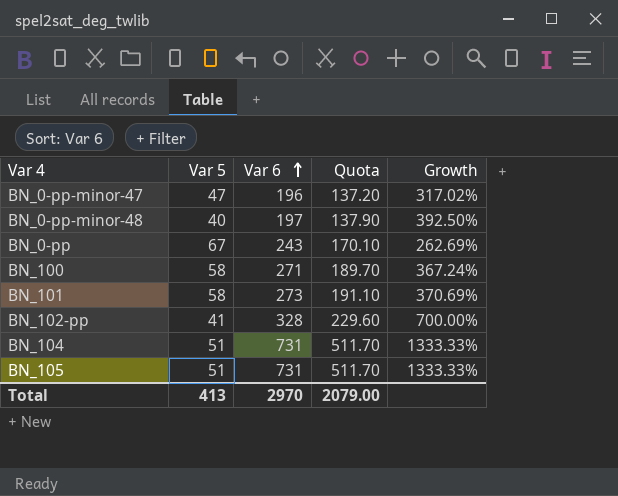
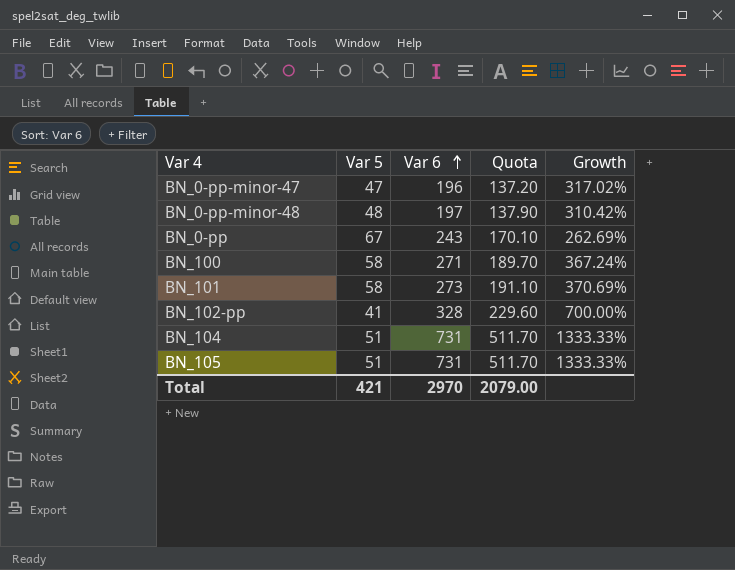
BN_0-pp-minor-48 | Var 5: 40 -> 48
BN_0-pp-minor-48 | Growth: 392.50% -> 310.42%
Total | Var 5: 413 -> 421

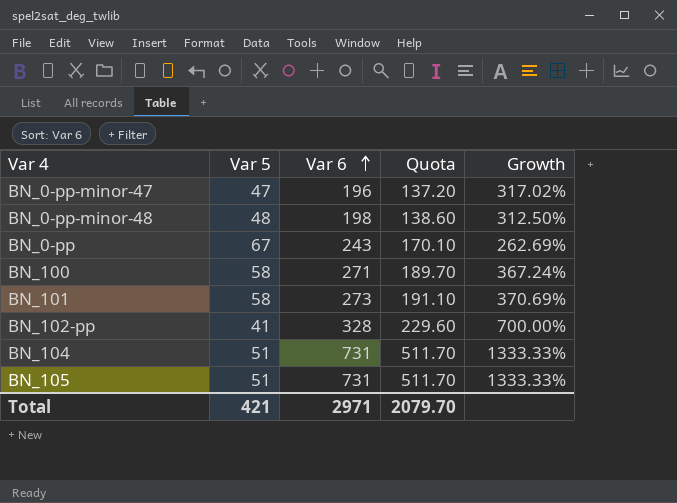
BN_0-pp-minor-48 | Var 6: 197 -> 198
BN_0-pp-minor-48 | Quota: 137.90 -> 138.60
BN_0-pp-minor-48 | Growth: 310.42% -> 312.50%
Total | Var 6: 2970 -> 2971
Total | Quota: 2079.00 -> 2079.70

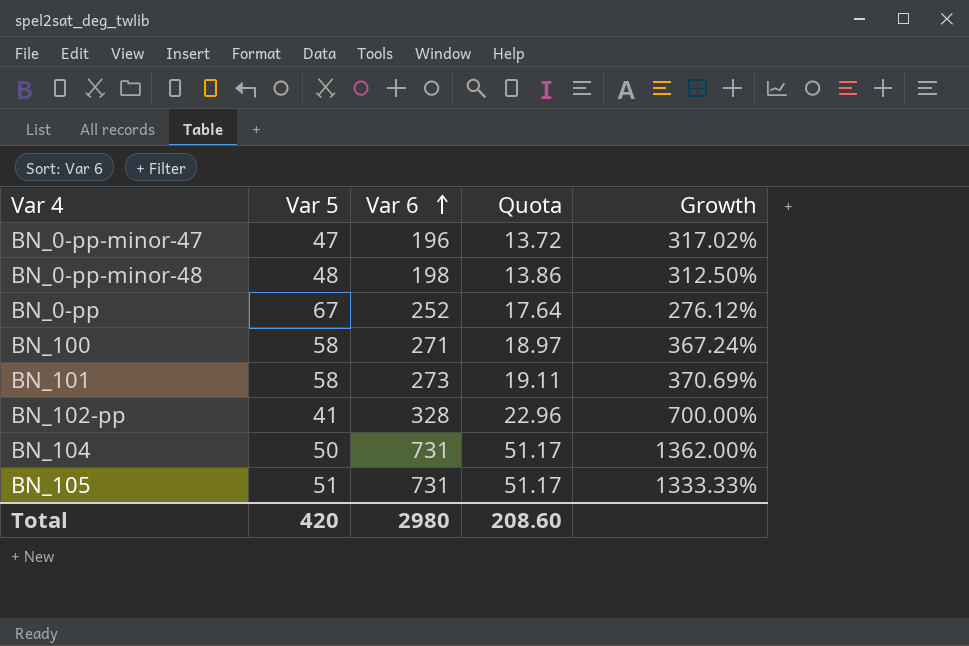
column Quota | formula: [Var 6] * 0.7 -> [Var 6] * 0.07
BN_0-pp | Var 6: 243 -> 252
BN_0-pp | Growth: 262.69% -> 276.12%
BN_104 | Var 5: 51 -> 50
BN_104 | Growth: 1333.33% -> 1362.00%
Total | Var 5: 421 -> 420
Total | Var 6: 2971 -> 2980
Total | Quota: 2079.70 -> 208.60

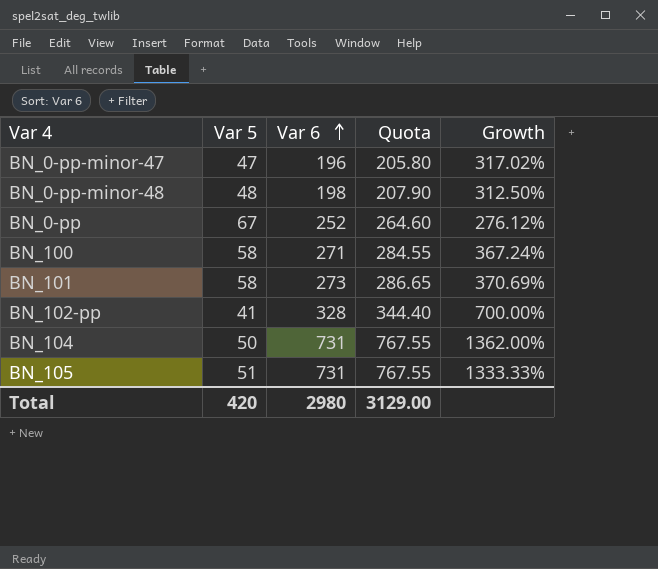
column Quota | formula: [Var 6] * 0.07 -> [Var 6] * 1.05
Total | Quota: 208.60 -> 3129.00

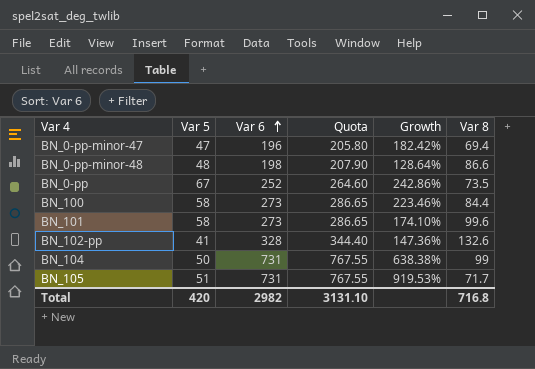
column Growth | formula: ([Var 6] - [Var 5]) / [Var 5] -> ([Var 6] - [Var 8]) / [Var 8]
column Var 8 | position: none -> 6
BN_100 | Var 6: 271 -> 273
BN_100 | Quota: 284.55 -> 286.65
Total | Var 6: 2980 -> 2982
Total | Quota: 3129.00 -> 3131.10

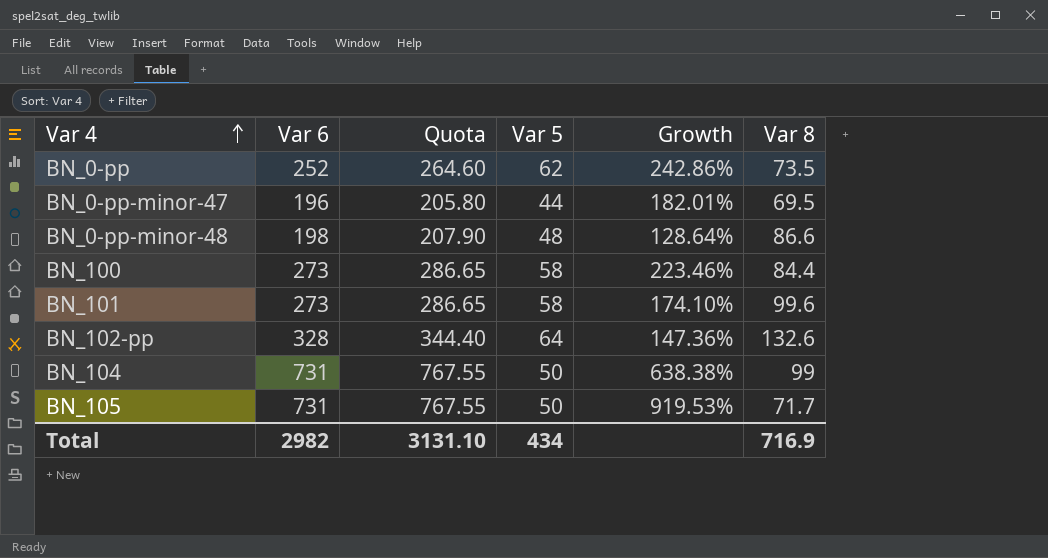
row order: Var 6 ascending -> Var 4 ascending
column Var 5 | position: 2 -> 4
BN_0-pp | Var 5: 67 -> 62
BN_0-pp-minor-47 | Var 5: 47 -> 44
BN_0-pp-minor-47 | Growth: 182.42% -> 182.01%
BN_0-pp-minor-47 | Var 8: 69.4 -> 69.5
BN_102-pp | Var 5: 41 -> 64
BN_105 | Var 5: 51 -> 50
Total | Var 5: 420 -> 434
Total | Var 8: 716.8 -> 716.9

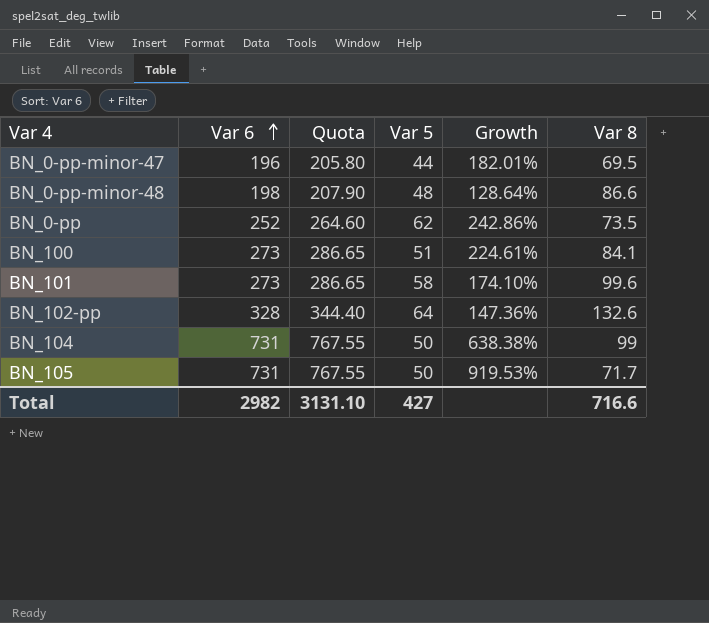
row order: Var 4 ascending -> Var 6 ascending
BN_100 | Var 5: 58 -> 51
BN_100 | Growth: 223.46% -> 224.61%
BN_100 | Var 8: 84.4 -> 84.1
Total | Var 5: 434 -> 427
Total | Var 8: 716.9 -> 716.6

